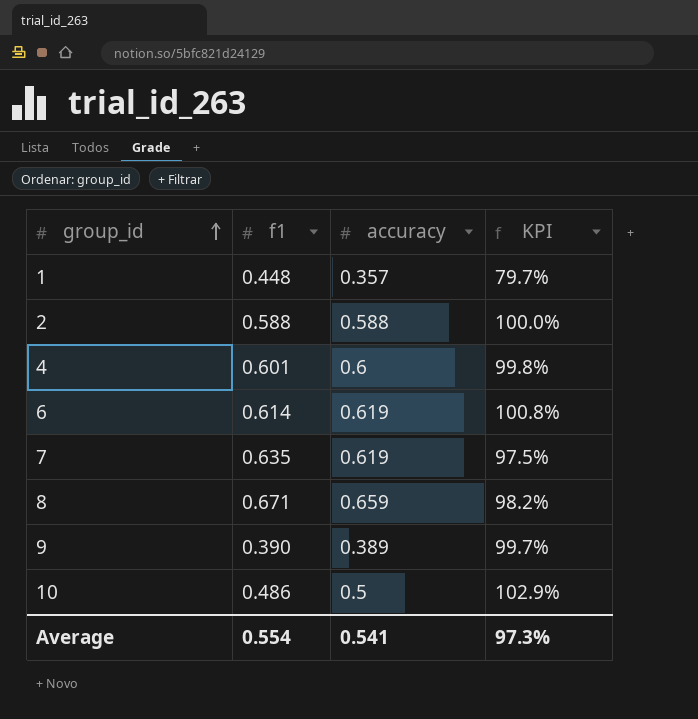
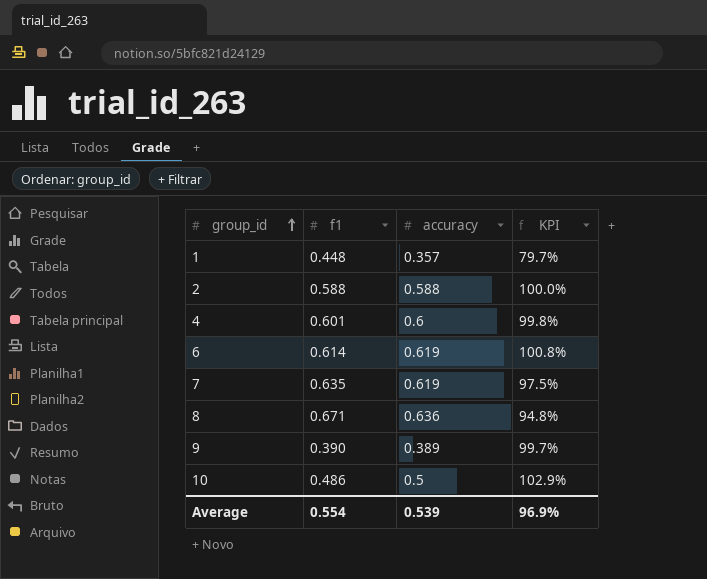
8 | accuracy: 0.659 -> 0.636
8 | KPI: 98.2% -> 94.8%
Average | accuracy: 0.541 -> 0.539
Average | KPI: 97.3% -> 96.9%

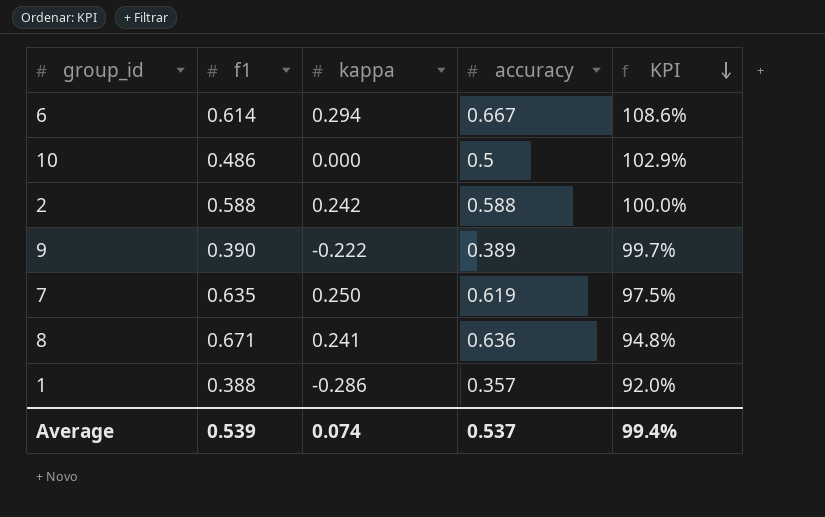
row order: group_id ascending -> KPI descending
column kappa | position: none -> 3
row 4: 0.601 | 0.6 | 99.8% -> none
6 | accuracy: 0.619 -> 0.667
6 | KPI: 100.8% -> 108.6%
1 | f1: 0.448 -> 0.388
1 | KPI: 79.7% -> 92.0%
Average | f1: 0.554 -> 0.539
Average | accuracy: 0.539 -> 0.537
Average | KPI: 96.9% -> 99.4%

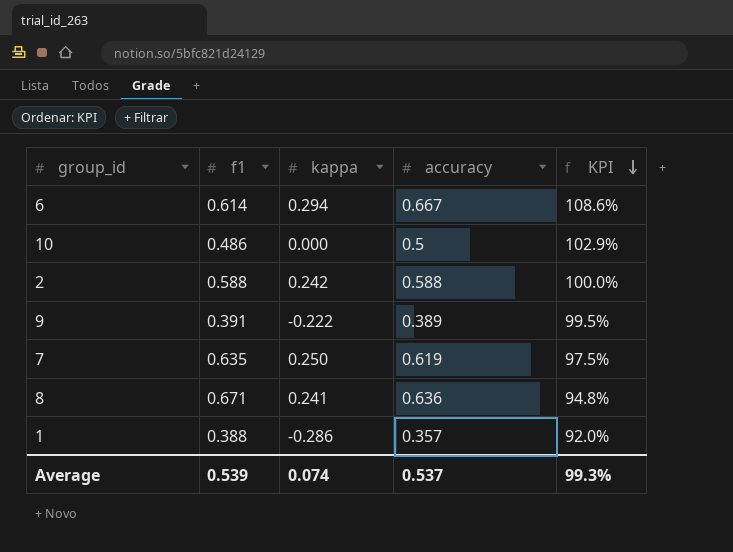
9 | f1: 0.390 -> 0.391
9 | KPI: 99.7% -> 99.5%
Average | KPI: 99.4% -> 99.3%

